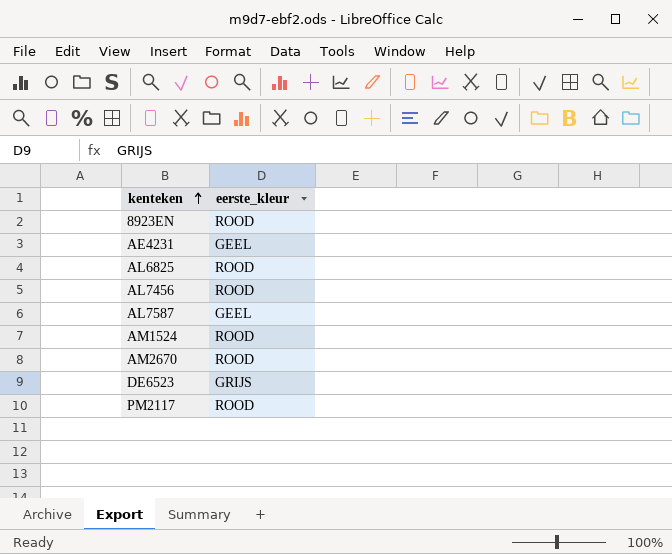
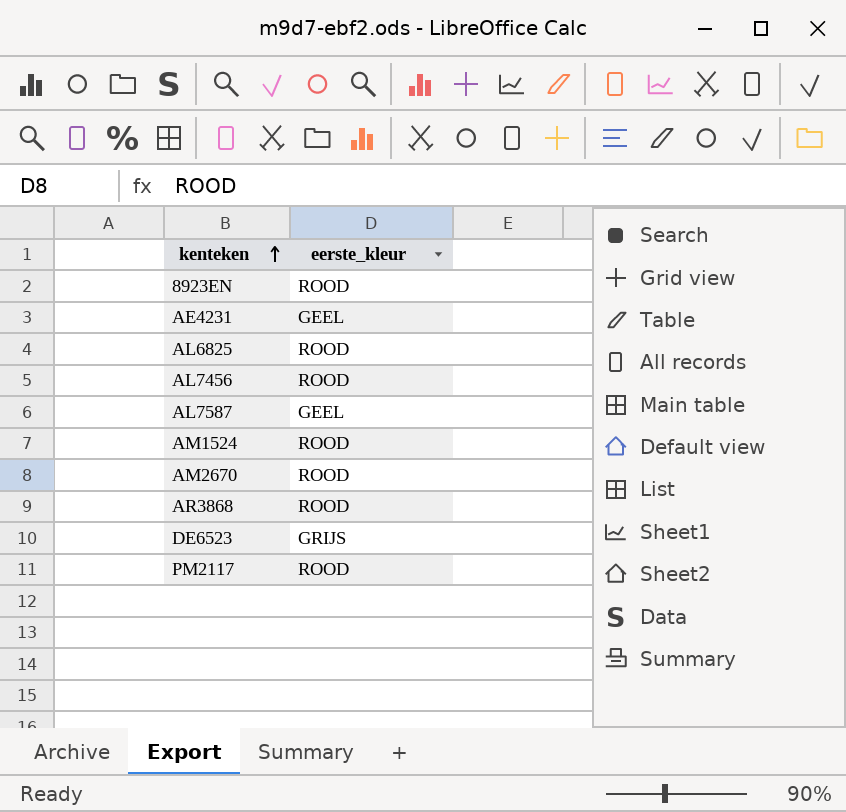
row AR3868: none -> ROOD

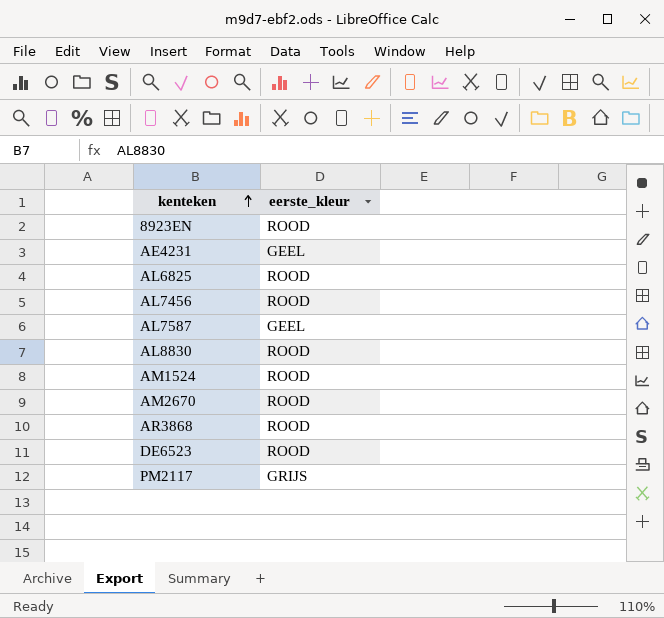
row AL8830: none -> ROOD
DE6523 | eerste_kleur: GRIJS -> ROOD
PM2117 | eerste_kleur: ROOD -> GRIJS

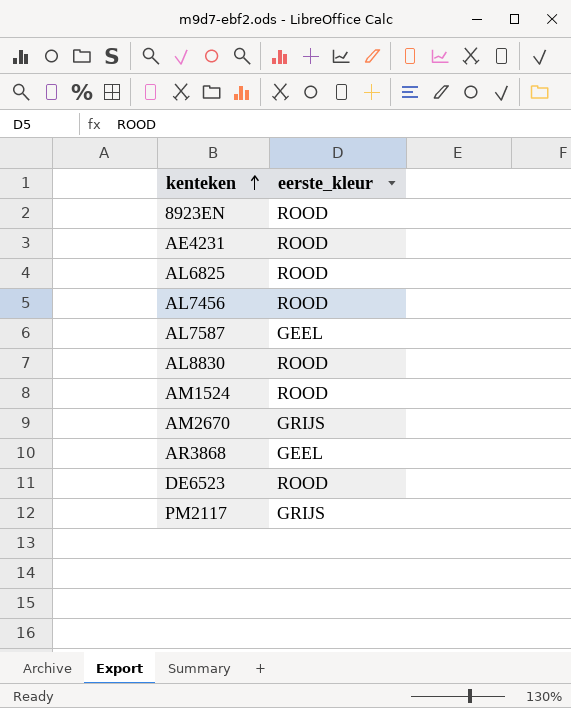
AE4231 | eerste_kleur: GEEL -> ROOD
AM2670 | eerste_kleur: ROOD -> GRIJS
AR3868 | eerste_kleur: ROOD -> GEEL

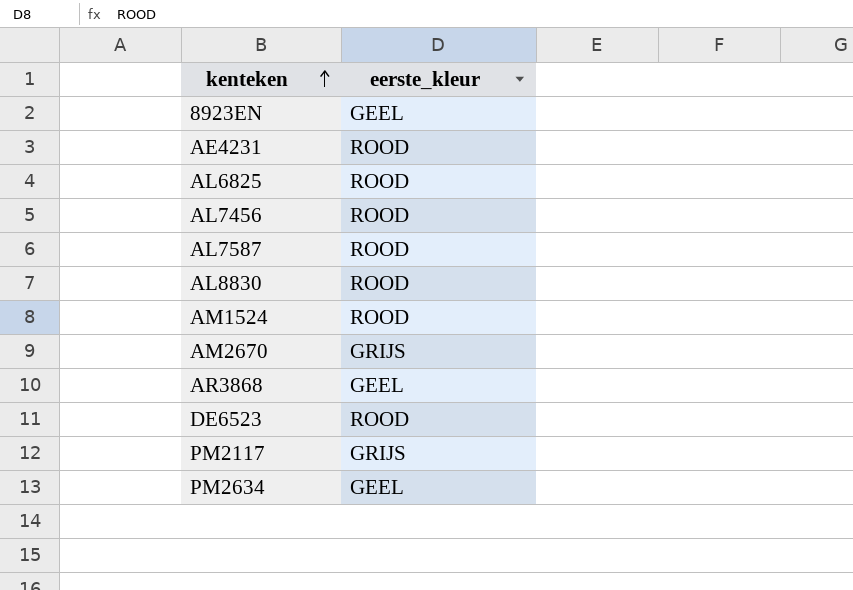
8923EN | eerste_kleur: ROOD -> GEEL
AL7587 | eerste_kleur: GEEL -> ROOD
row PM2634: none -> GEEL

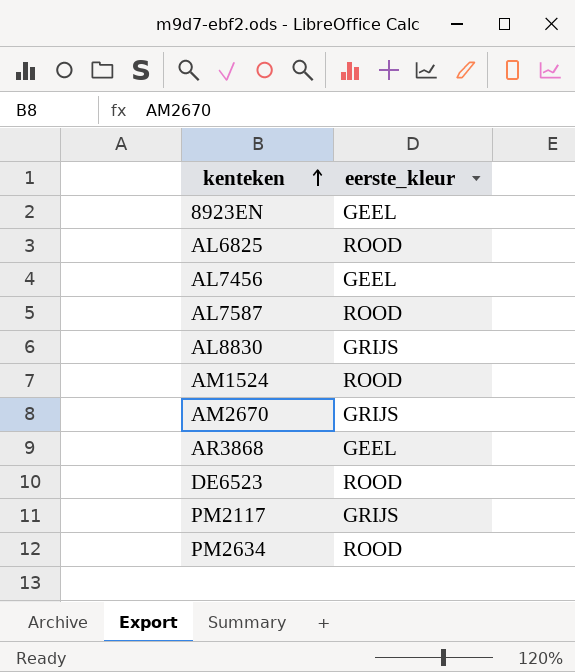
row AE4231: ROOD -> none
AL7456 | eerste_kleur: ROOD -> GEEL
AL8830 | eerste_kleur: ROOD -> GRIJS
PM2634 | eerste_kleur: GEEL -> ROOD

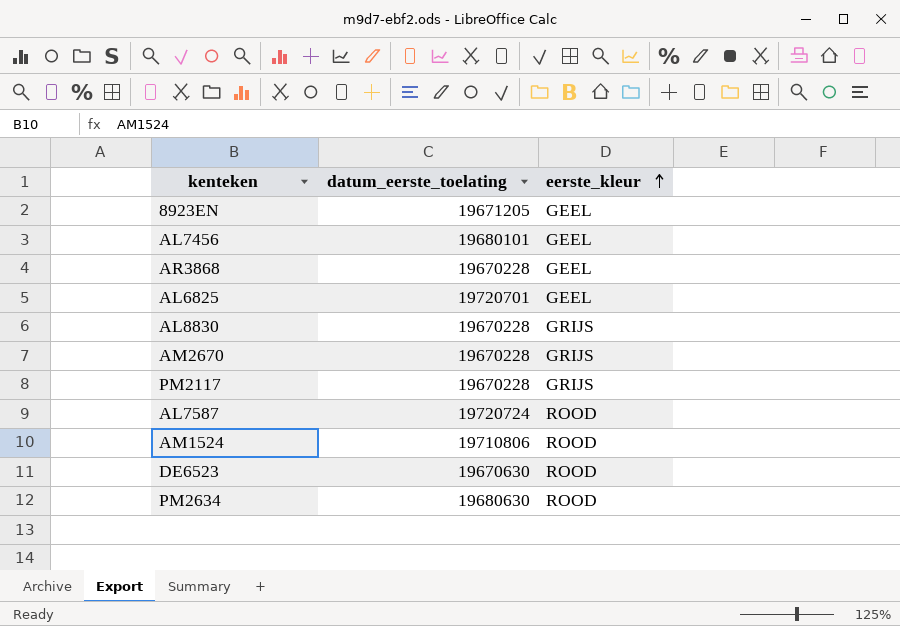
row order: kenteken ascending -> eerste_kleur ascending
column datum_eerste_toelating | position: none -> 2
AL6825 | eerste_kleur: ROOD -> GEEL

